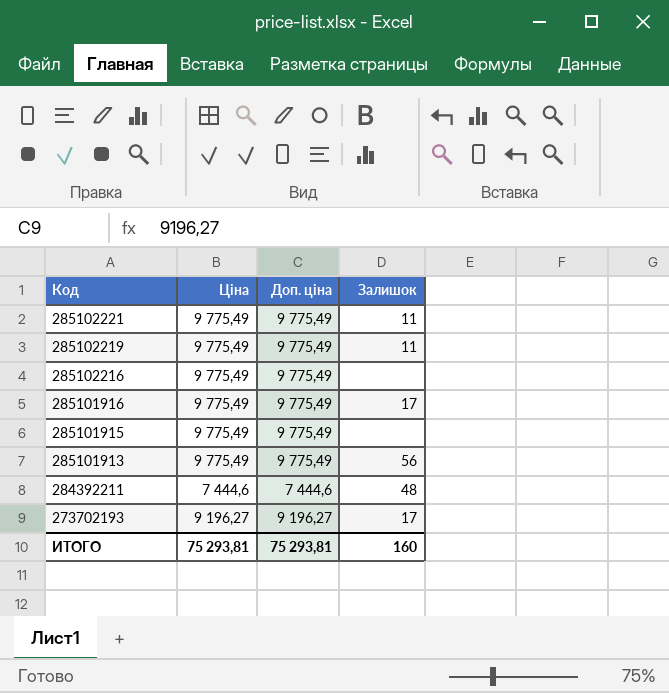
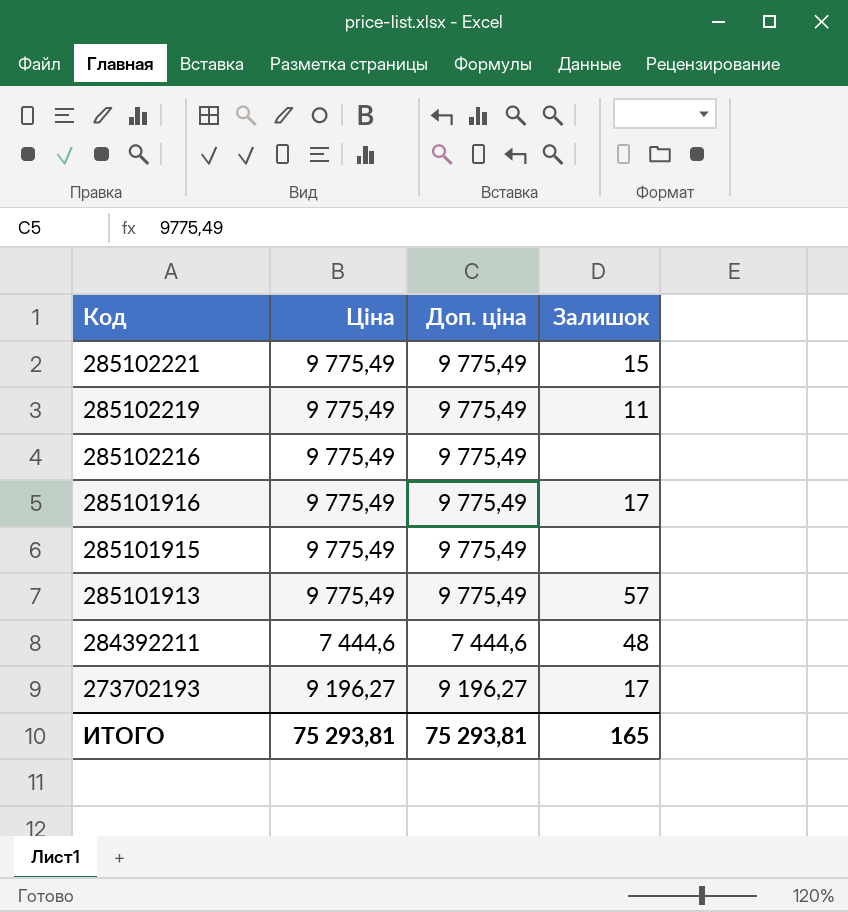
285102221 | Залишок: 11 -> 15
285101913 | Залишок: 56 -> 57
ИТОГО | Залишок: 160 -> 165

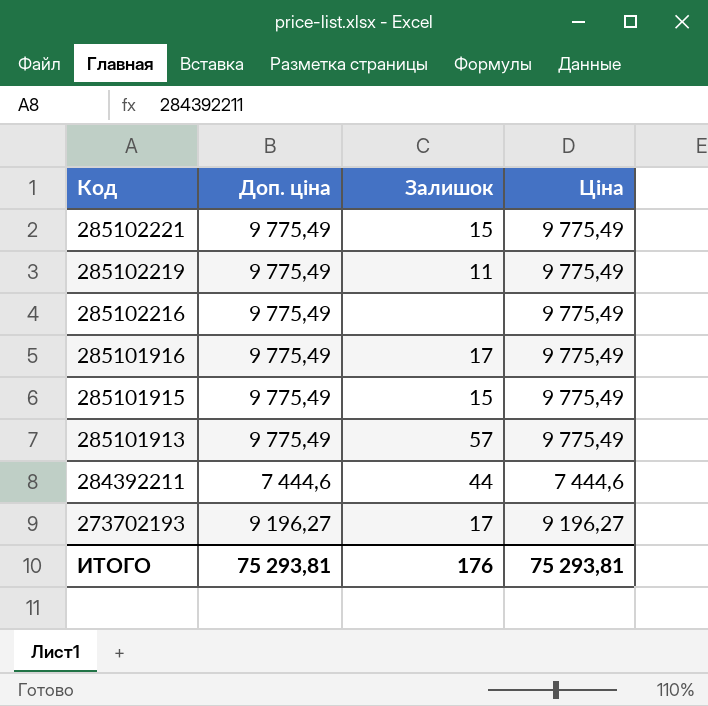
column Ціна | position: 2 -> 4
285101915 | Залишок: none -> 15
284392211 | Залишок: 48 -> 44
ИТОГО | Залишок: 165 -> 176

